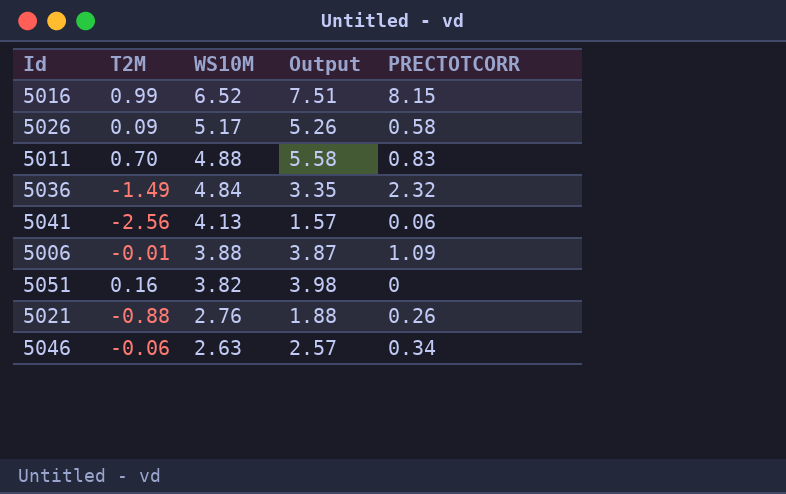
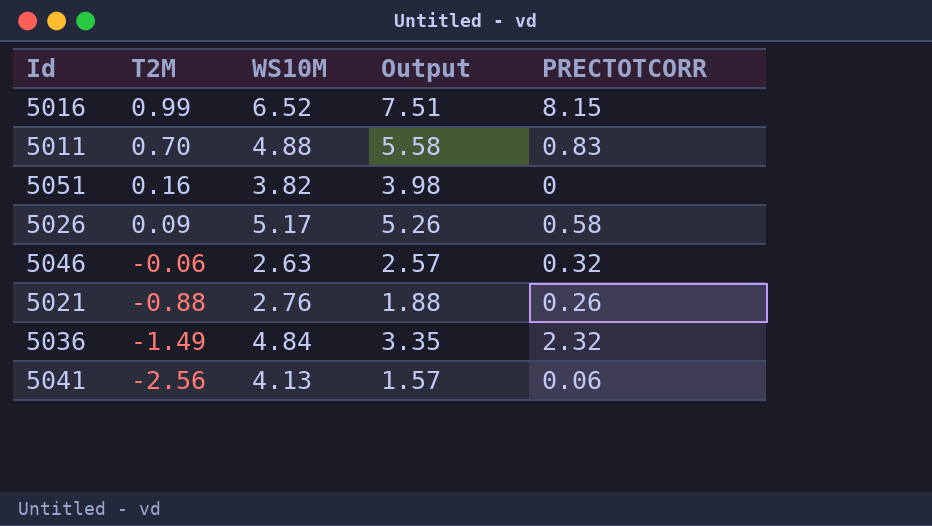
row order: WS10M descending -> T2M descending
row 5006: -0.01 | 3.88 | 3.87 | 1.09 -> none
5046 | PRECTOTCORR: 0.34 -> 0.32

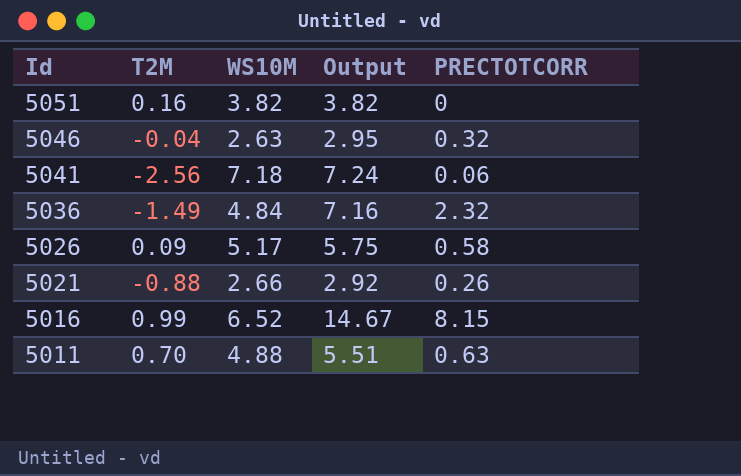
row order: T2M descending -> Id descending
column Output | formula: [T2M] + [WS10M] -> [WS10M] + [PRECTOTCORR]
5046 | T2M: -0.06 -> -0.04
5041 | WS10M: 4.13 -> 7.18
5021 | WS10M: 2.76 -> 2.66
5011 | PRECTOTCORR: 0.83 -> 0.63

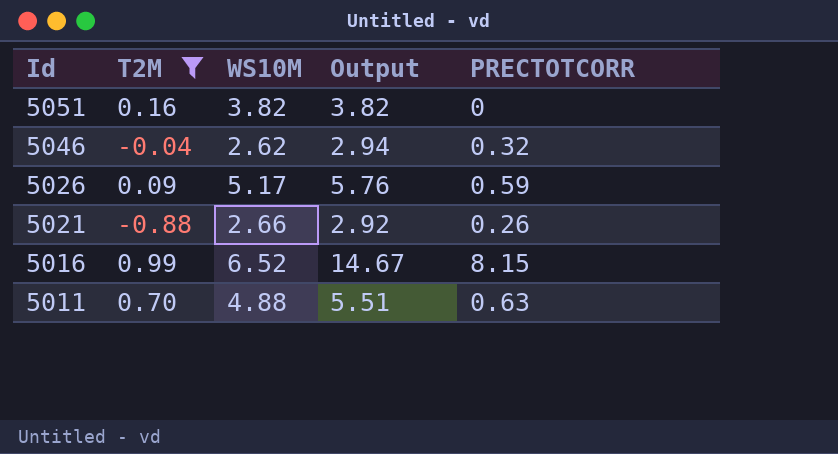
filter: none -> T2M >= -0.88
5046 | WS10M: 2.63 -> 2.62
5046 | Output: 2.95 -> 2.94
5026 | Output: 5.75 -> 5.76
5026 | PRECTOTCORR: 0.58 -> 0.59

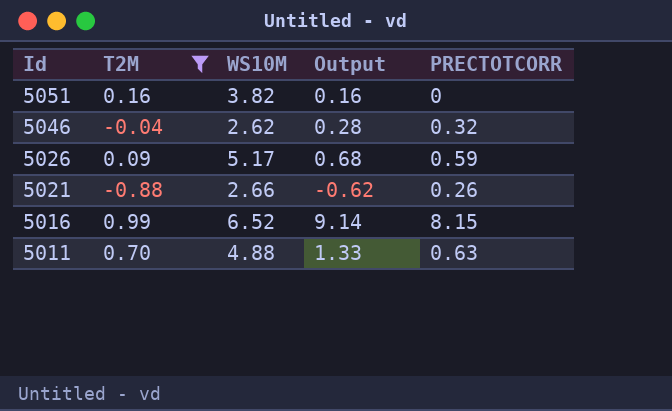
column Output | formula: [WS10M] + [PRECTOTCORR] -> [T2M] + [PRECTOTCORR]

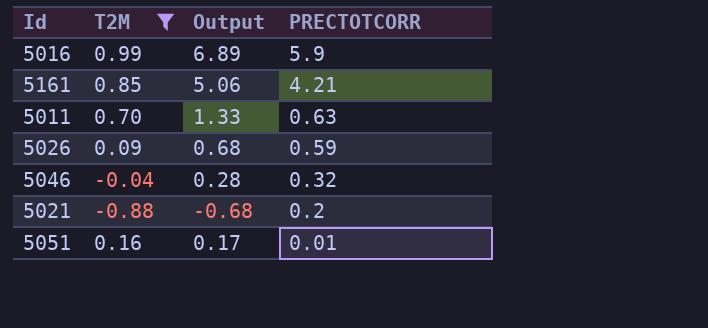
row order: Id descending -> PRECTOTCORR descending
column WS10M | position: 3 -> none
5016 | Output: 9.14 -> 6.89
5016 | PRECTOTCORR: 8.15 -> 5.9
row 5161: none -> 0.85 | 5.06 | 4.21
5021 | Output: -0.62 -> -0.68
5021 | PRECTOTCORR: 0.26 -> 0.2
5051 | Output: 0.16 -> 0.17
5051 | PRECTOTCORR: 0 -> 0.01

